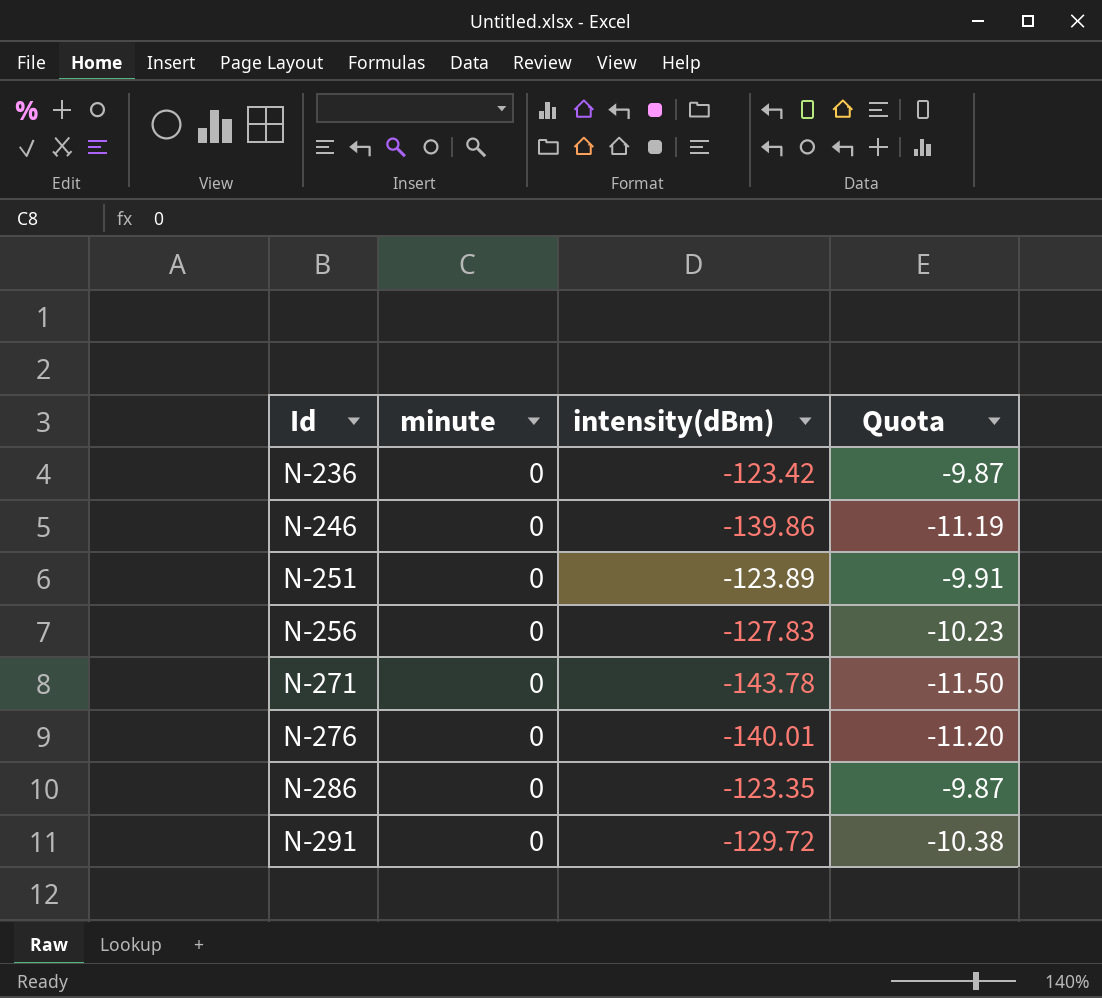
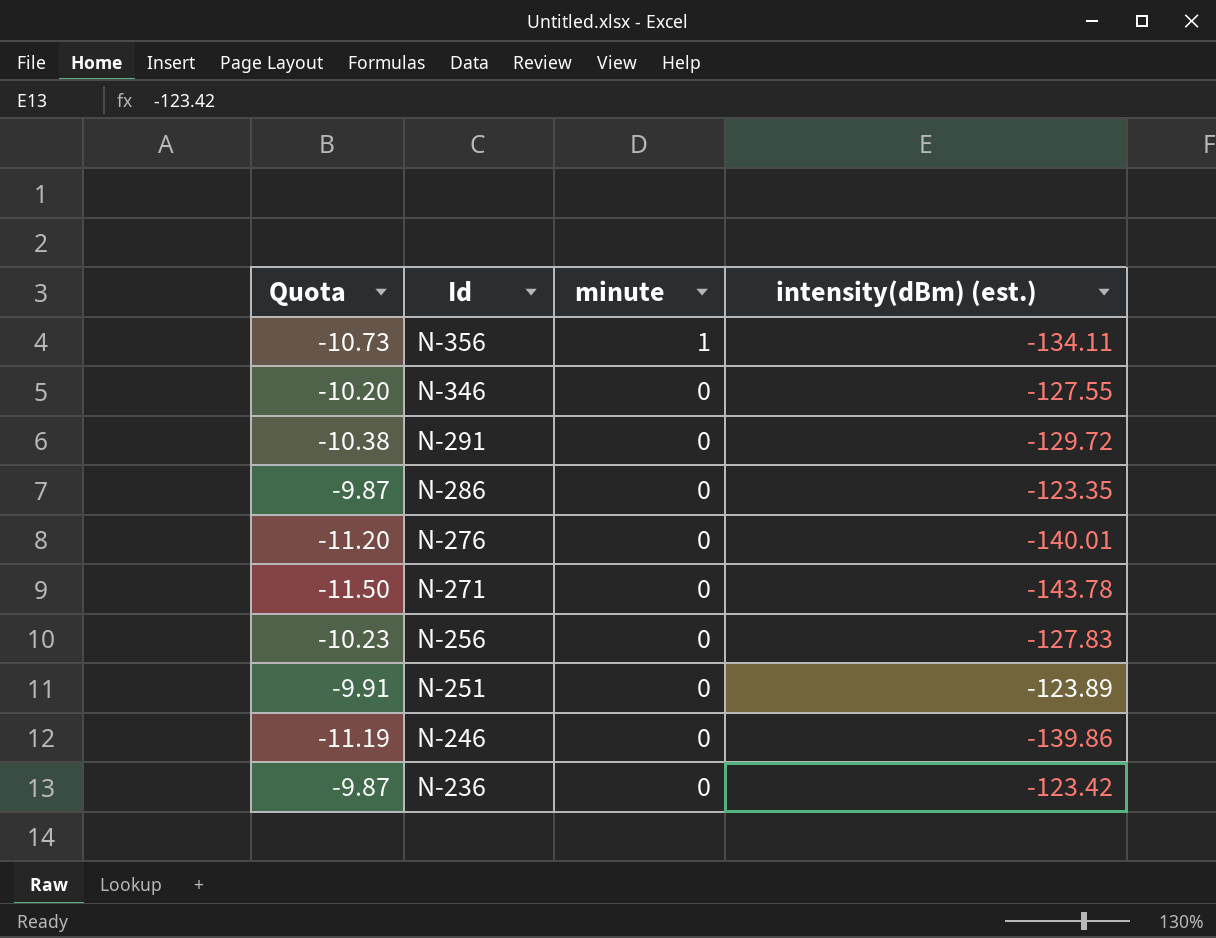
row order: Id ascending -> Id descending
column Quota | position: 4 -> 1
column name: intensity(dBm) -> intensity(dBm) (est.)
row N-356: none -> -10.73 | 1 | -134.11
row N-346: none -> -10.20 | 0 | -127.55

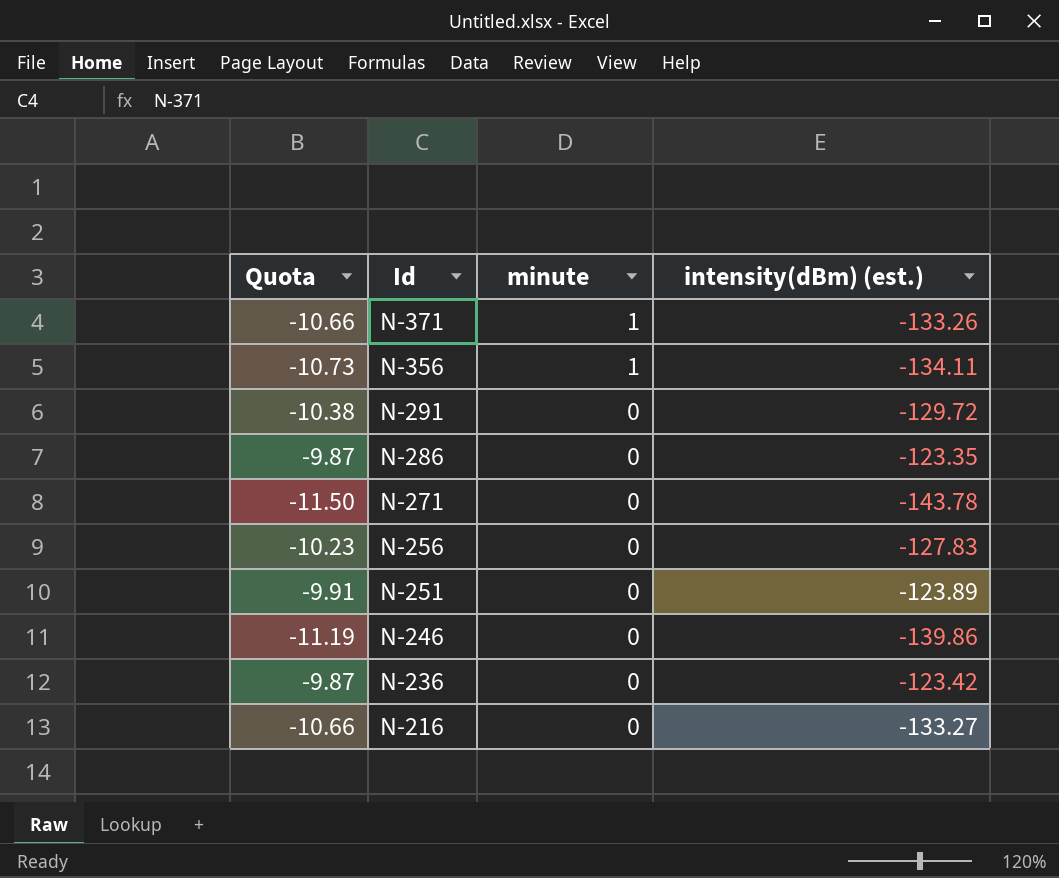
row N-346: -10.20 | 0 | -127.55 -> none
row N-276: -11.20 | 0 | -140.01 -> none
row N-371: none -> -10.66 | 1 | -133.26
row N-216: none -> -10.66 | 0 | -133.27

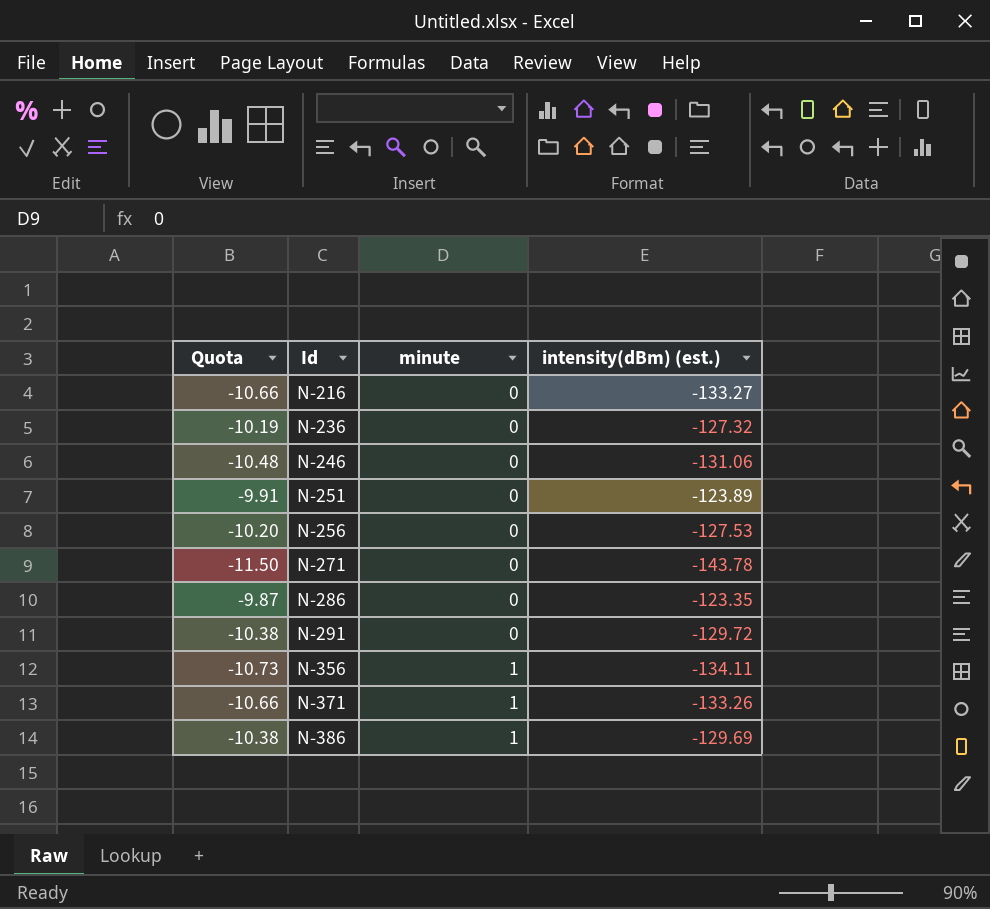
row order: Id descending -> Id ascending
N-236 | Quota: -9.87 -> -10.19
N-236 | intensity(dBm) (est.): -123.42 -> -127.32
N-246 | Quota: -11.19 -> -10.48
N-246 | intensity(dBm) (est.): -139.86 -> -131.06
N-256 | Quota: -10.23 -> -10.20
N-256 | intensity(dBm) (est.): -127.83 -> -127.53
row N-386: none -> -10.38 | 1 | -129.69

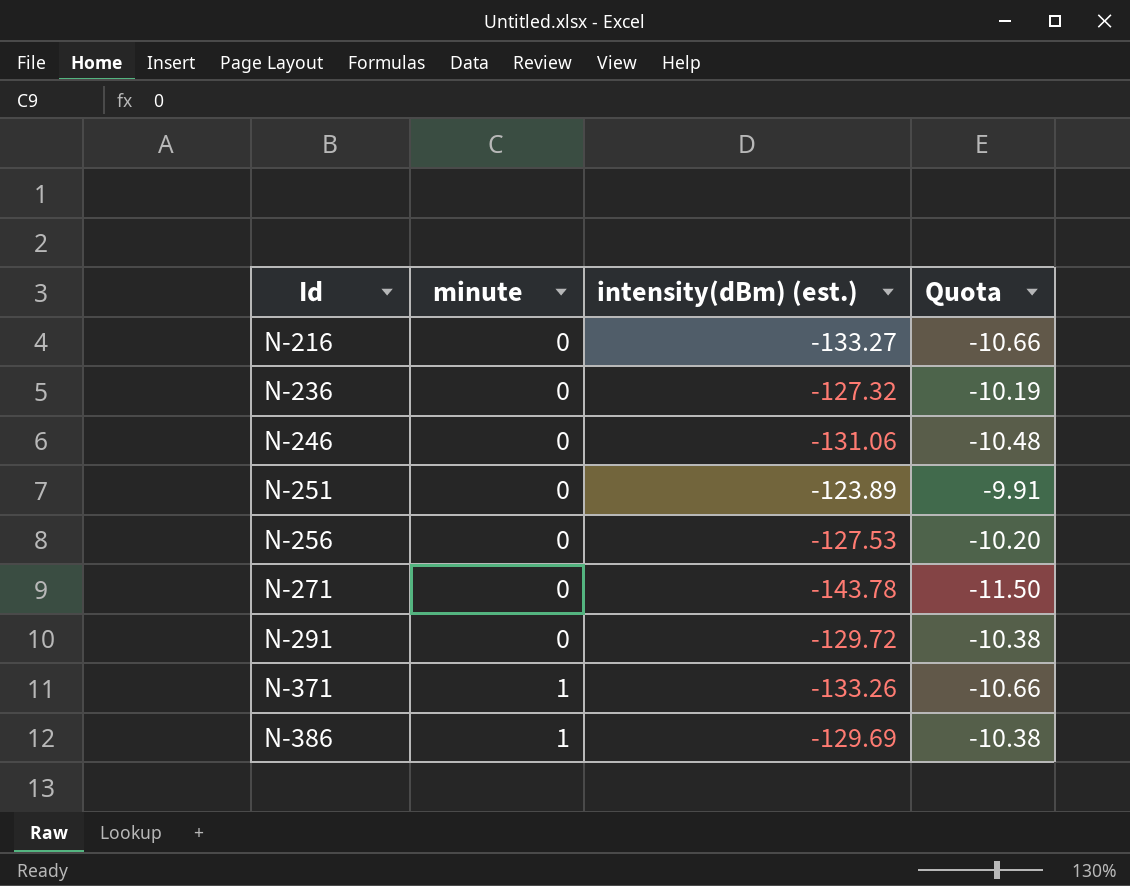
column Quota | position: 1 -> 4
row N-286: -9.87 | 0 | -123.35 -> none
row N-356: -10.73 | 1 | -134.11 -> none

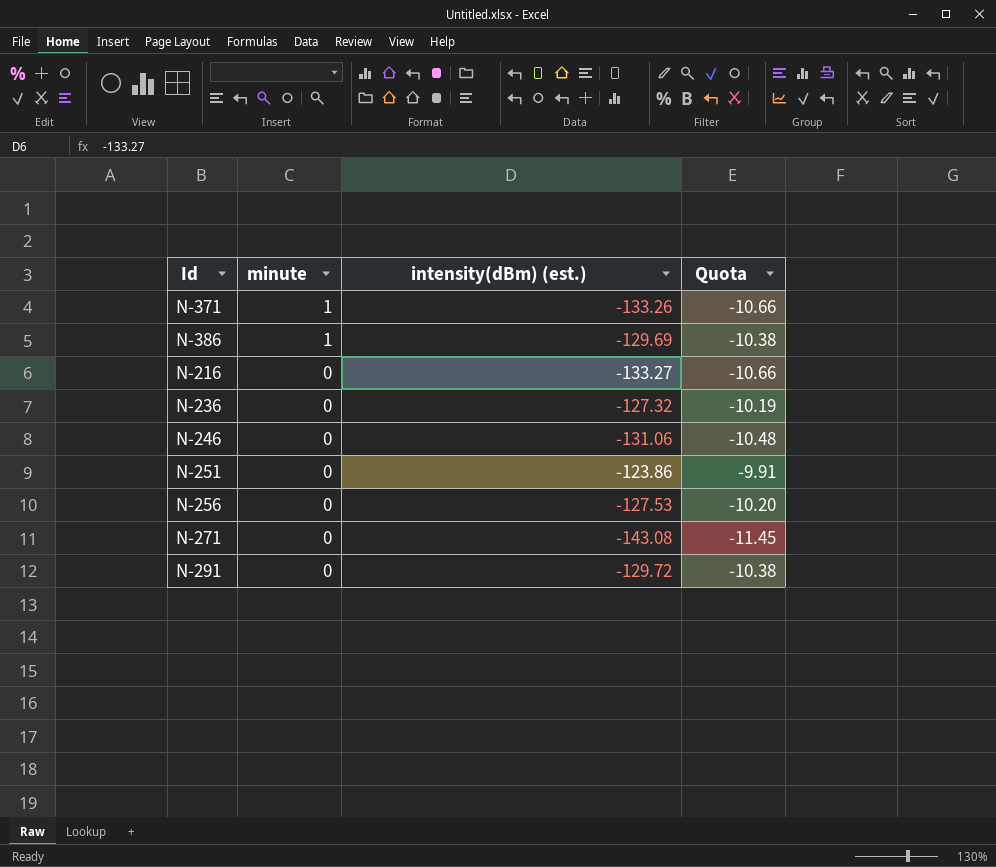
row order: Id ascending -> minute descending
N-251 | intensity(dBm) (est.): -123.89 -> -123.86
N-271 | intensity(dBm) (est.): -143.78 -> -143.08
N-271 | Quota: -11.50 -> -11.45

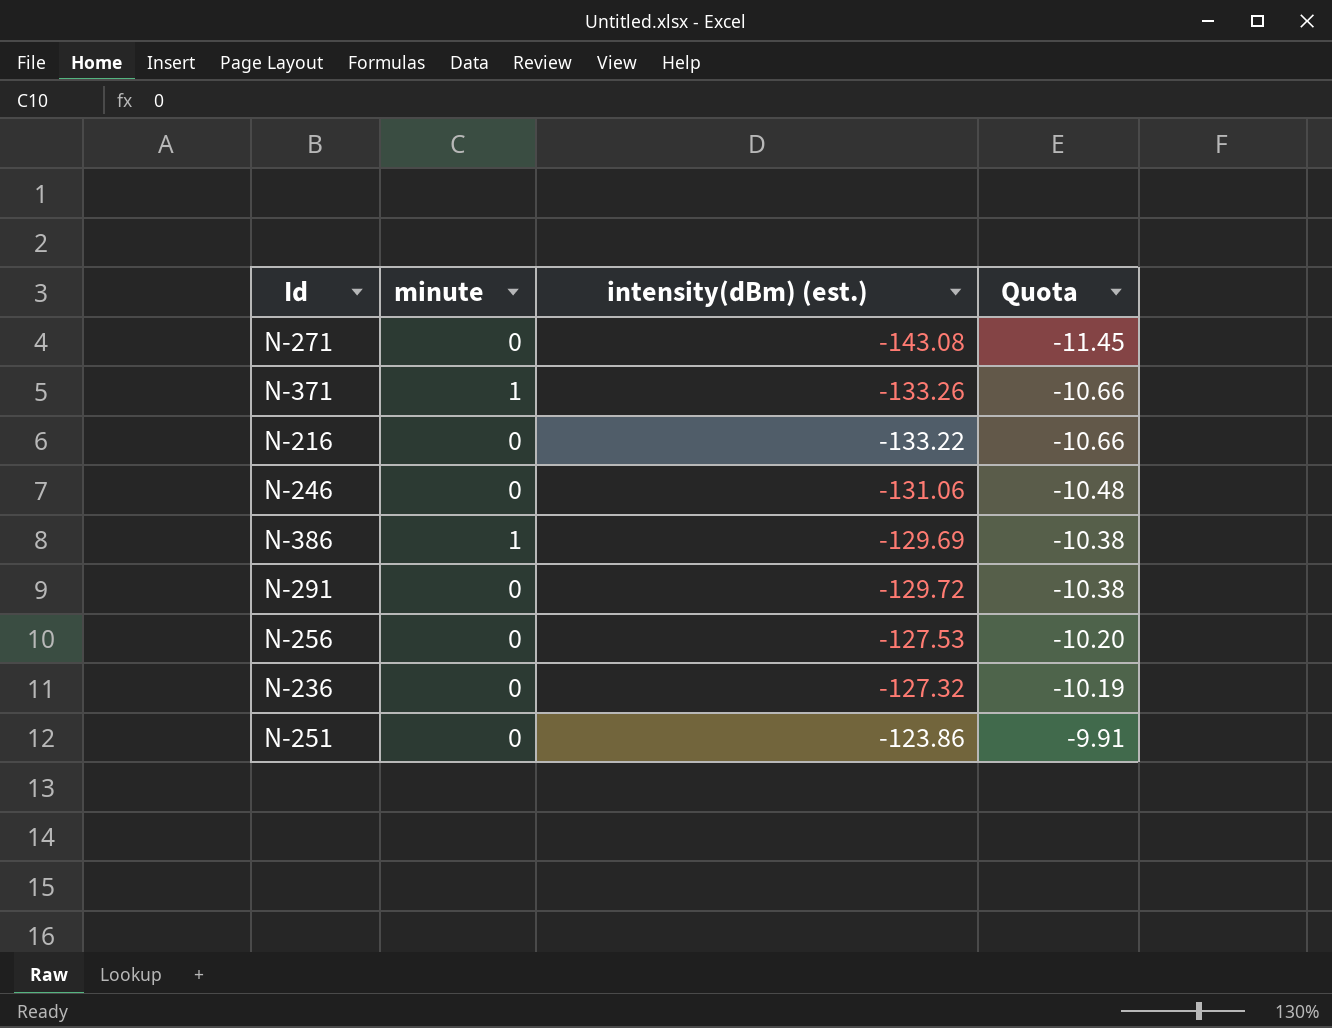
row order: minute descending -> Quota ascending
N-216 | intensity(dBm) (est.): -133.27 -> -133.22

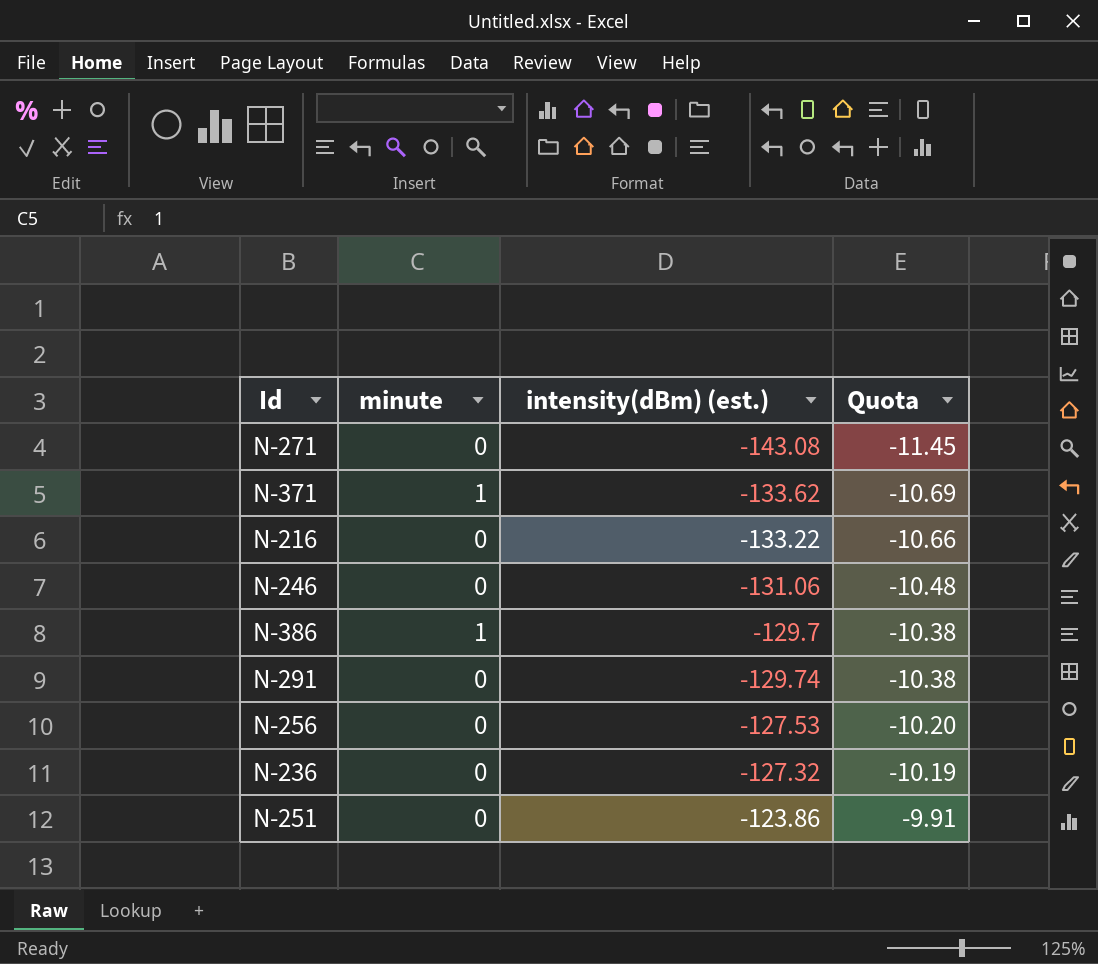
N-371 | intensity(dBm) (est.): -133.26 -> -133.62
N-371 | Quota: -10.66 -> -10.69
N-386 | intensity(dBm) (est.): -129.69 -> -129.7
N-291 | intensity(dBm) (est.): -129.72 -> -129.74

